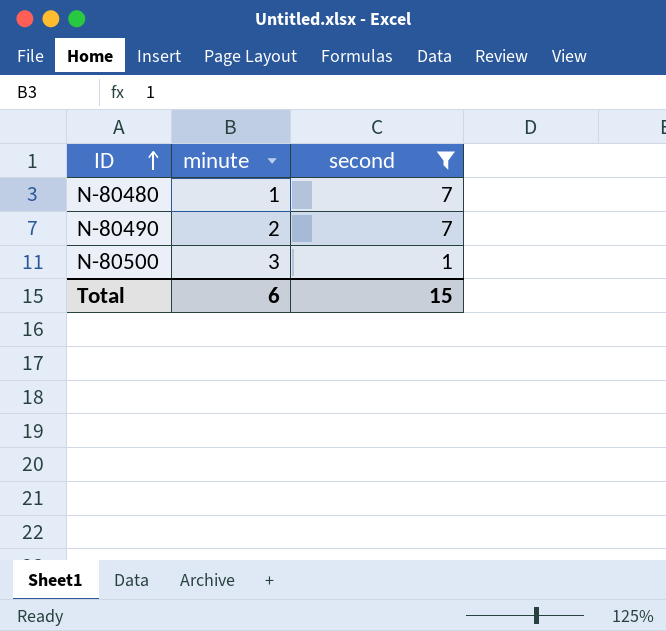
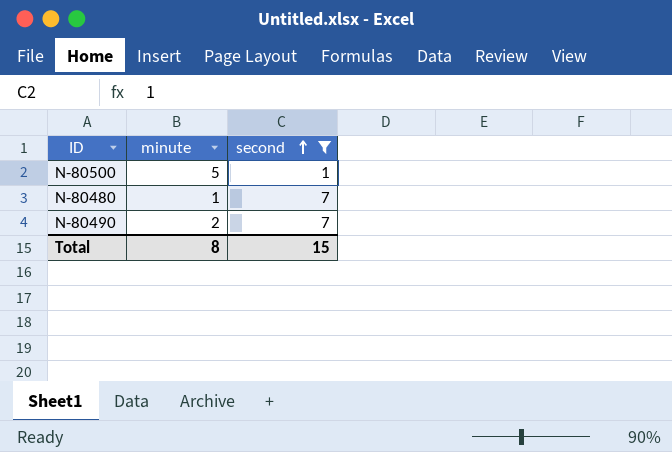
row order: ID ascending -> second ascending
N-80500 | minute: 3 -> 5
Total | minute: 6 -> 8

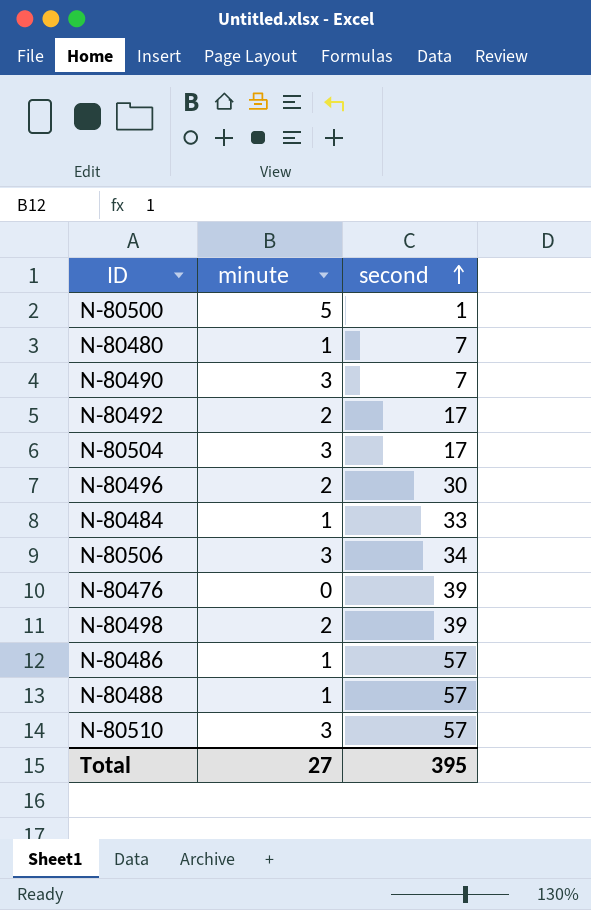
filter: second <= 7 -> none
N-80490 | minute: 2 -> 3
Total | minute: 8 -> 27
Total | second: 15 -> 395

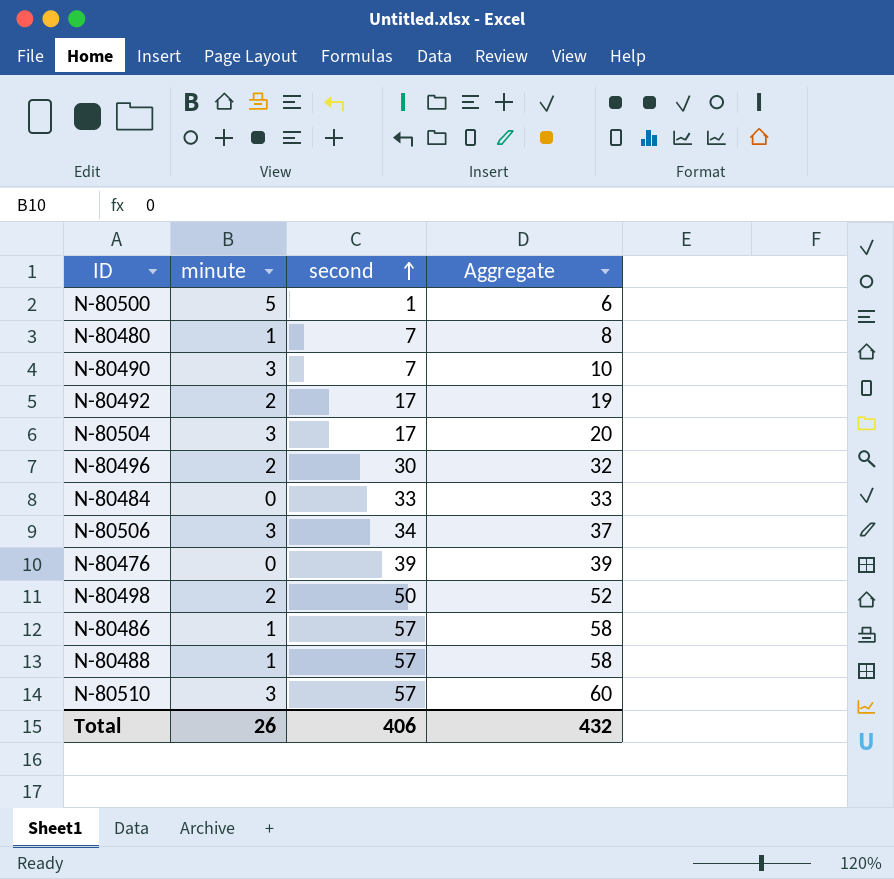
column Aggregate | formula: none -> [minute] + [second]
N-80484 | minute: 1 -> 0
N-80498 | second: 39 -> 50
Total | minute: 27 -> 26
Total | second: 395 -> 406

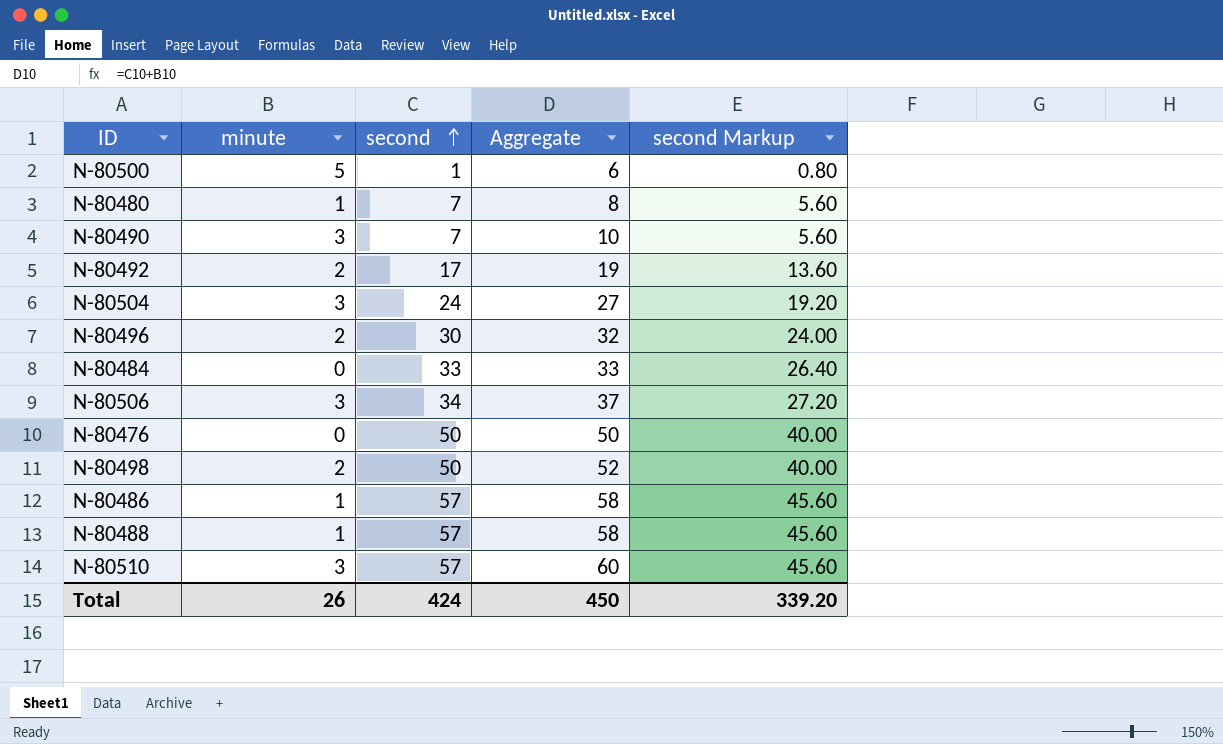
column second Markup | formula: none -> [second] * 0.8
N-80504 | second: 17 -> 24
N-80504 | Aggregate: 20 -> 27
N-80476 | second: 39 -> 50
N-80476 | Aggregate: 39 -> 50
Total | second: 406 -> 424
Total | Aggregate: 432 -> 450

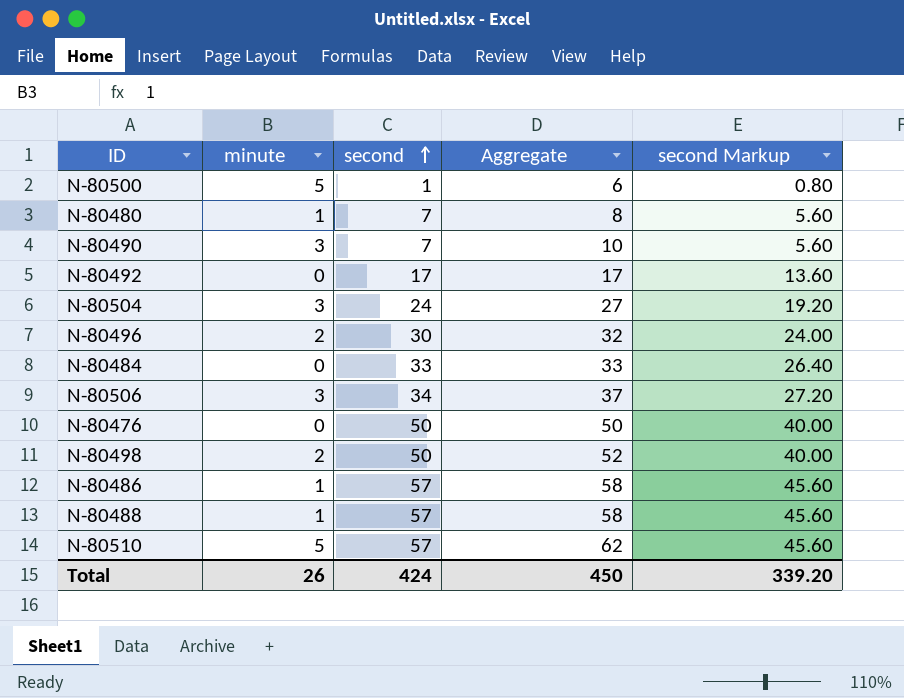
N-80492 | minute: 2 -> 0
N-80492 | Aggregate: 19 -> 17
N-80510 | minute: 3 -> 5
N-80510 | Aggregate: 60 -> 62

